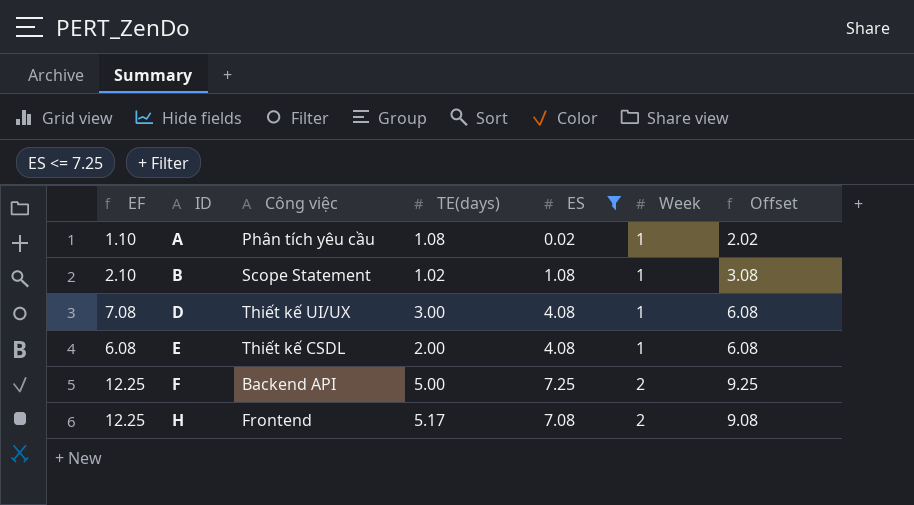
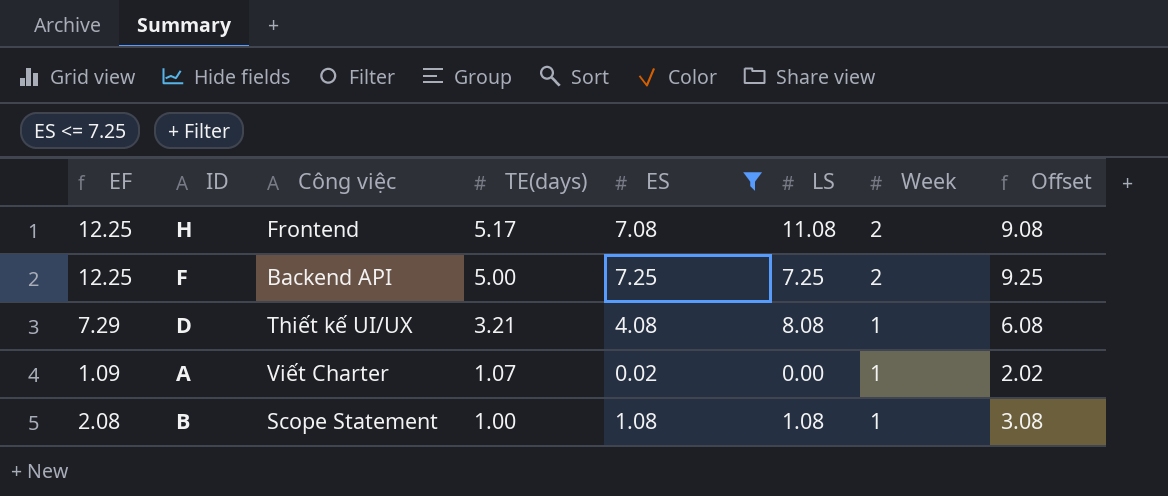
row order: ID ascending -> TE(days) descending
column LS | position: none -> 6
row E: 6.08 | Thiết kế CSDL | 2.00 | 4.08 | 1 | 6.08 -> none
D | EF: 7.08 -> 7.29
D | TE(days): 3.00 -> 3.21
A | EF: 1.10 -> 1.09
A | Công việc: Phân tích yêu cầu -> Viết Charter
A | TE(days): 1.08 -> 1.07
B | EF: 2.10 -> 2.08
B | TE(days): 1.02 -> 1.00

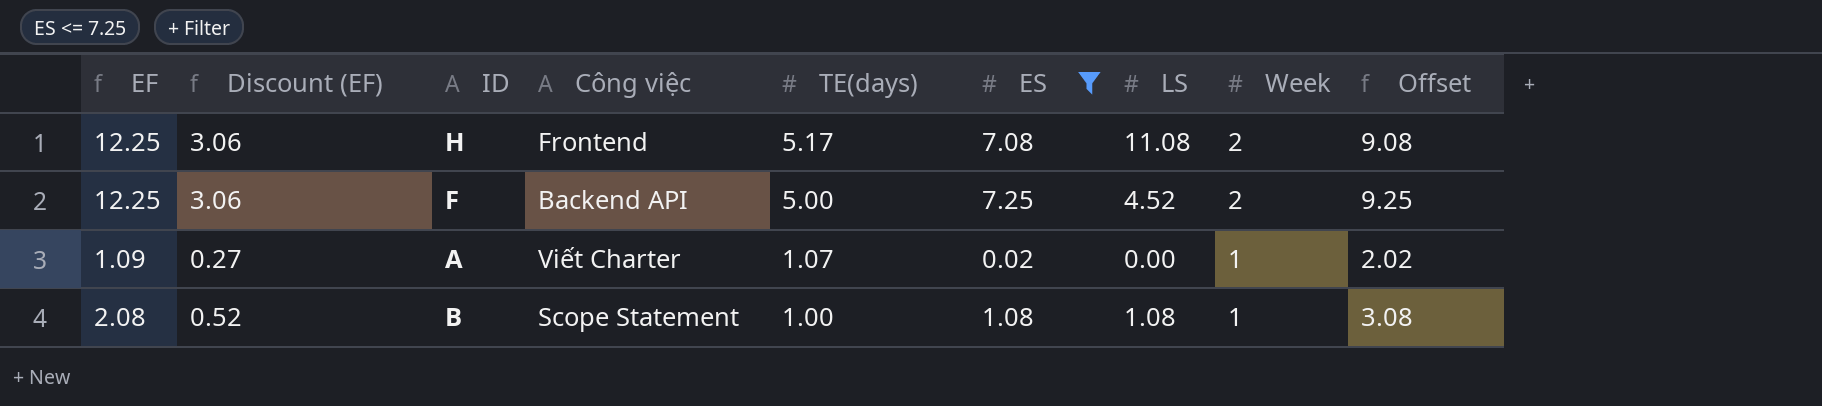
column Discount (EF) | formula: none -> [EF] * 0.25
row D: 7.29 | Thiết kế UI/UX | 3.21 | 4.08 | 8.08 | 1 | 6.08 -> none
F | LS: 7.25 -> 4.52

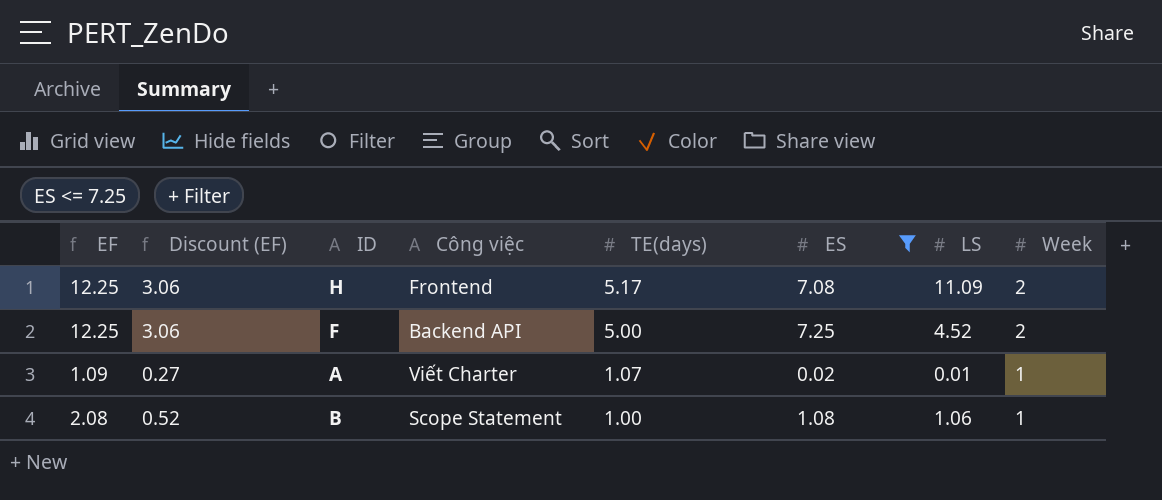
column Offset | formula: [ES] + 2 -> none
H | LS: 11.08 -> 11.09
A | LS: 0.00 -> 0.01
B | LS: 1.08 -> 1.06

